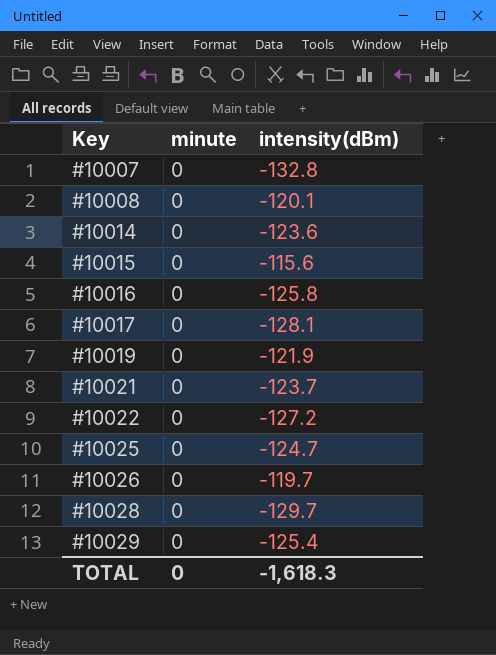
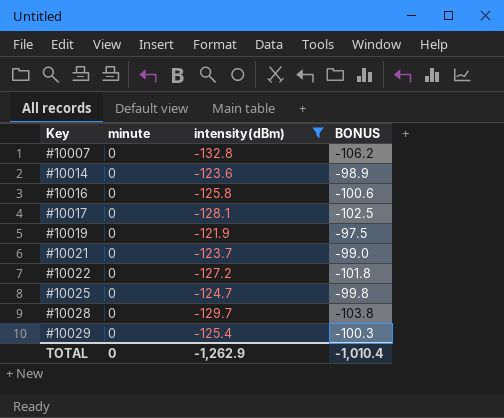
filter: none -> intensity(dBm) <= -121.9
column BONUS | formula: none -> [intensity(dBm)] * 0.8
TOTAL | intensity(dBm): -1,618.3 -> -1,262.9

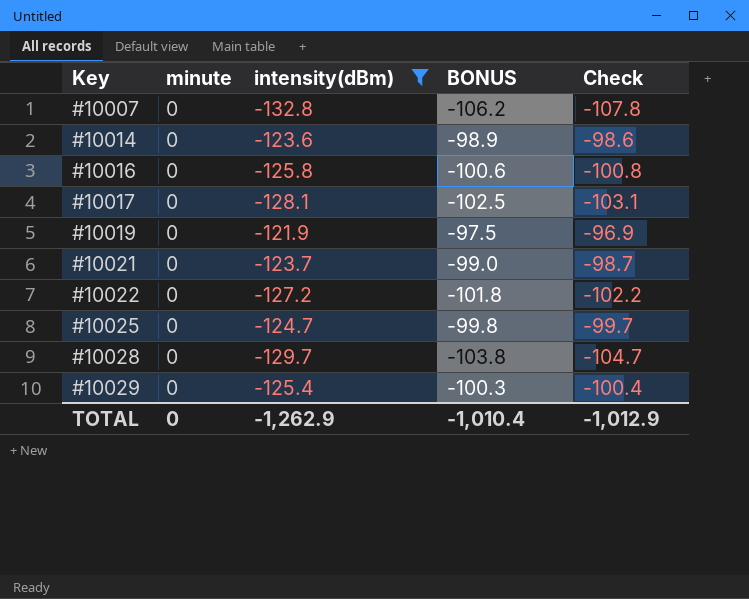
column Check | formula: none -> [intensity(dBm)] + 25

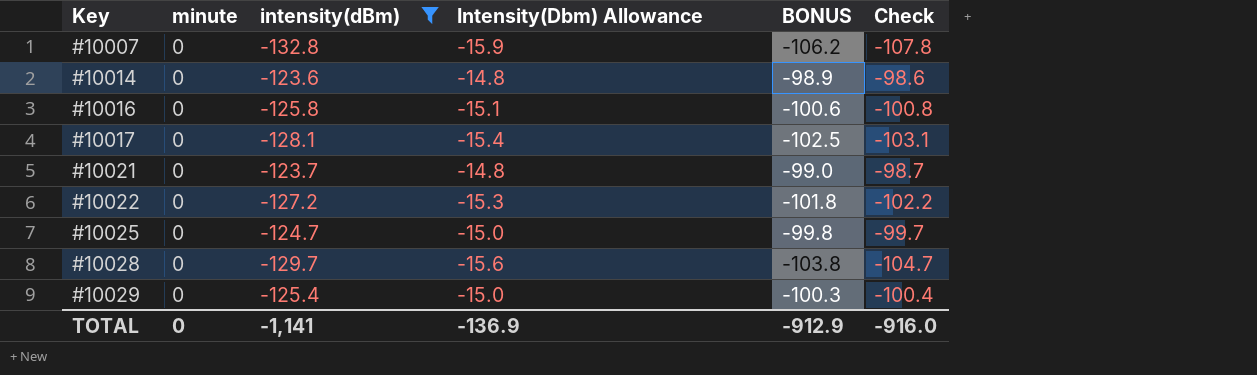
column Intensity(Dbm) Allowance | formula: none -> [intensity(dBm)] * 0.12
row #10019: 0 | -121.9 | -97.5 | -96.9 -> none
TOTAL | intensity(dBm): -1,262.9 -> -1,141
TOTAL | BONUS: -1,010.4 -> -912.9
TOTAL | Check: -1,012.9 -> -916.0

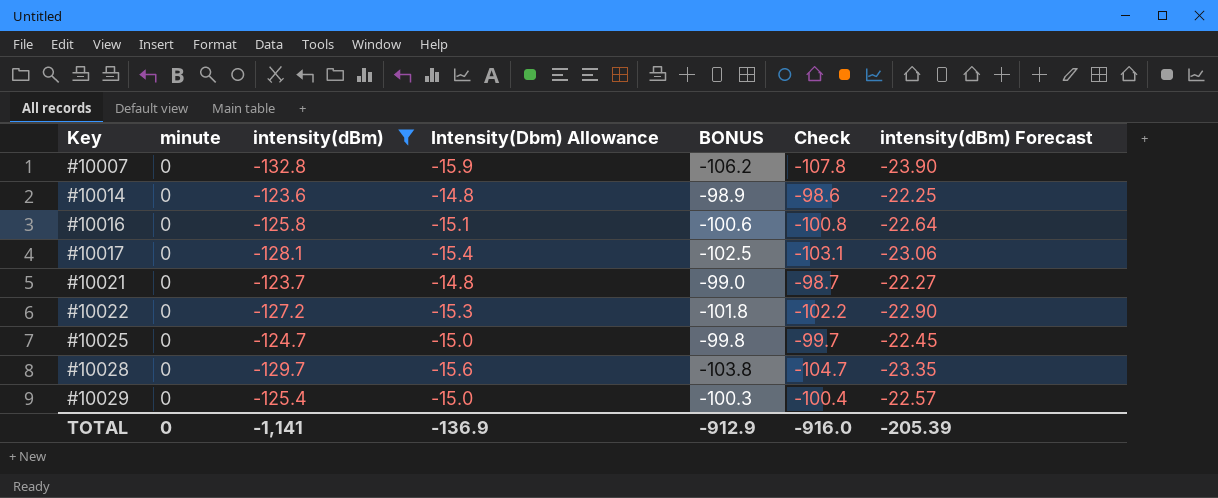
column intensity(dBm) Forecast | formula: none -> [intensity(dBm)] * 0.18

